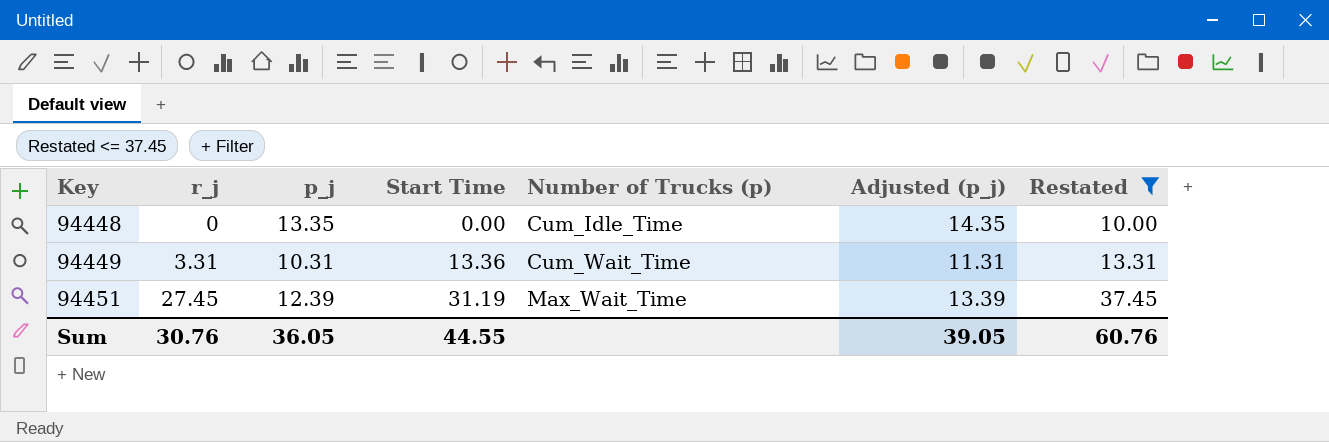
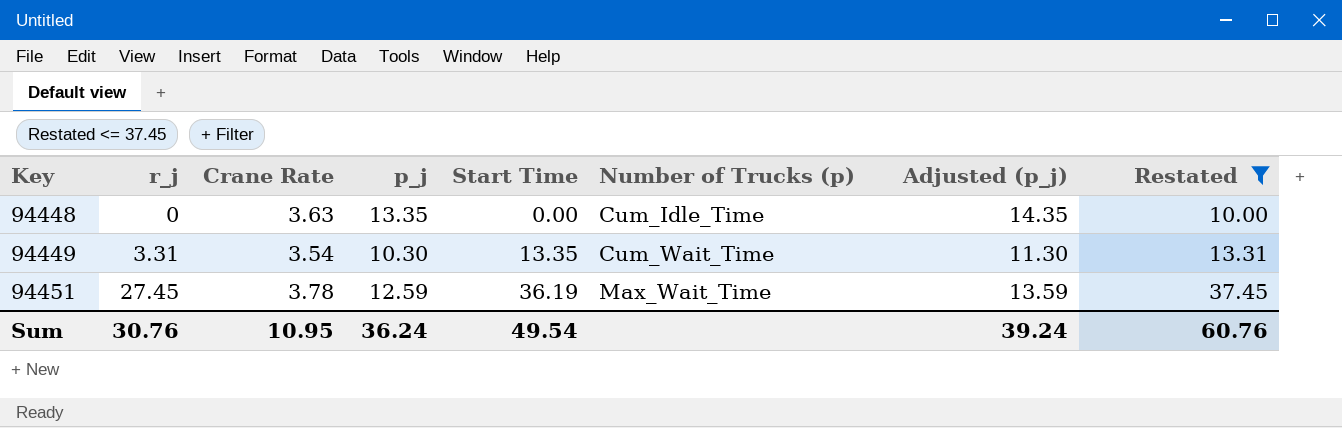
column Crane Rate | position: none -> 3
94449 | p_j: 10.31 -> 10.30
94449 | Start Time: 13.36 -> 13.35
94449 | Adjusted (p_j): 11.31 -> 11.30
94451 | p_j: 12.39 -> 12.59
94451 | Start Time: 31.19 -> 36.19
94451 | Adjusted (p_j): 13.39 -> 13.59
Sum | p_j: 36.05 -> 36.24
Sum | Start Time: 44.55 -> 49.54
Sum | Adjusted (p_j): 39.05 -> 39.24

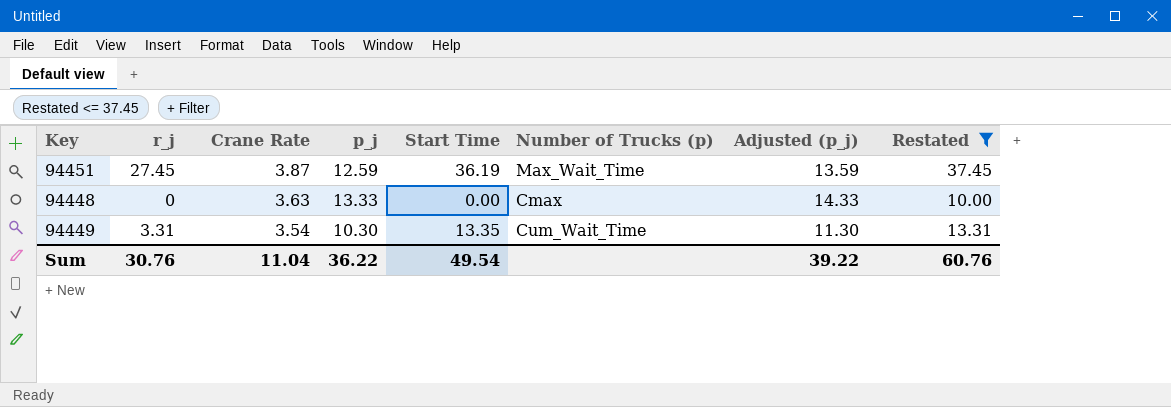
row order: Key ascending -> Crane Rate descending
94451 | Crane Rate: 3.78 -> 3.87
94448 | p_j: 13.35 -> 13.33
94448 | Number of Trucks (p): Cum_Idle_Time -> Cmax
94448 | Adjusted (p_j): 14.35 -> 14.33
Sum | Crane Rate: 10.95 -> 11.04
Sum | p_j: 36.24 -> 36.22
Sum | Adjusted (p_j): 39.24 -> 39.22

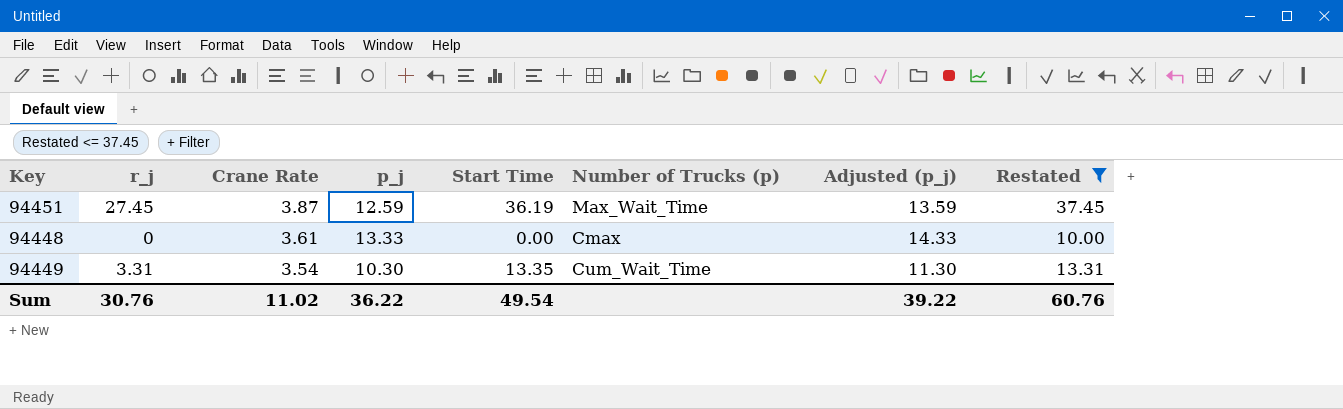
94448 | Crane Rate: 3.63 -> 3.61
Sum | Crane Rate: 11.04 -> 11.02

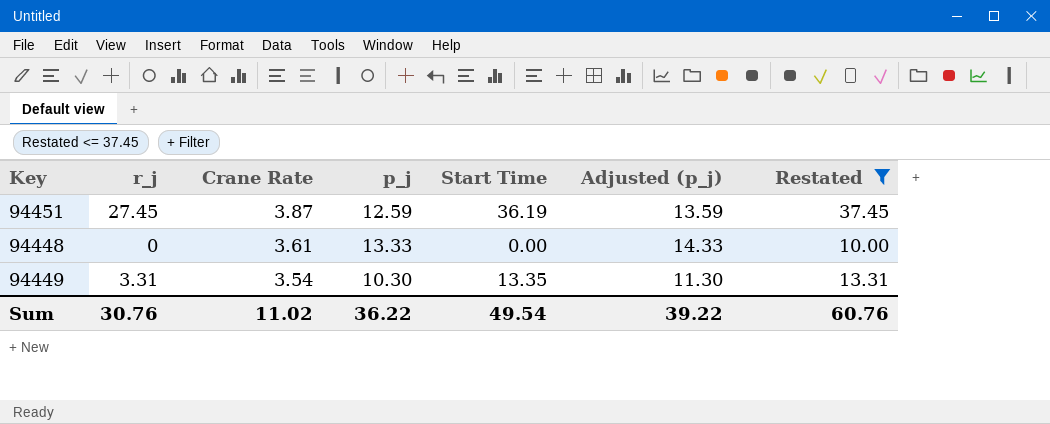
column Number of Trucks (p) | position: 6 -> none

